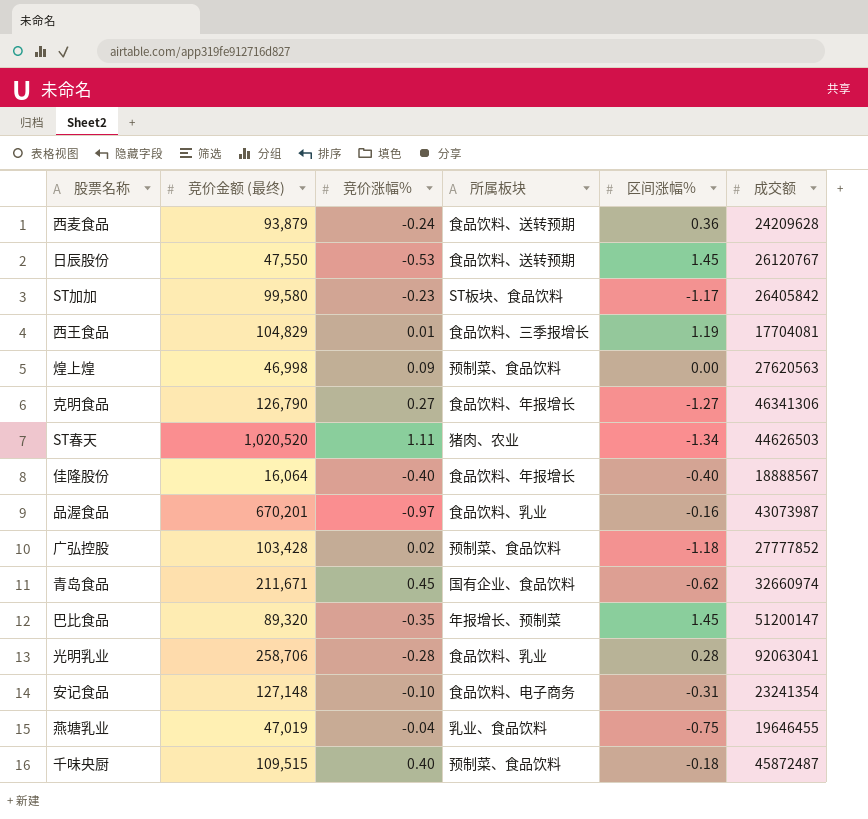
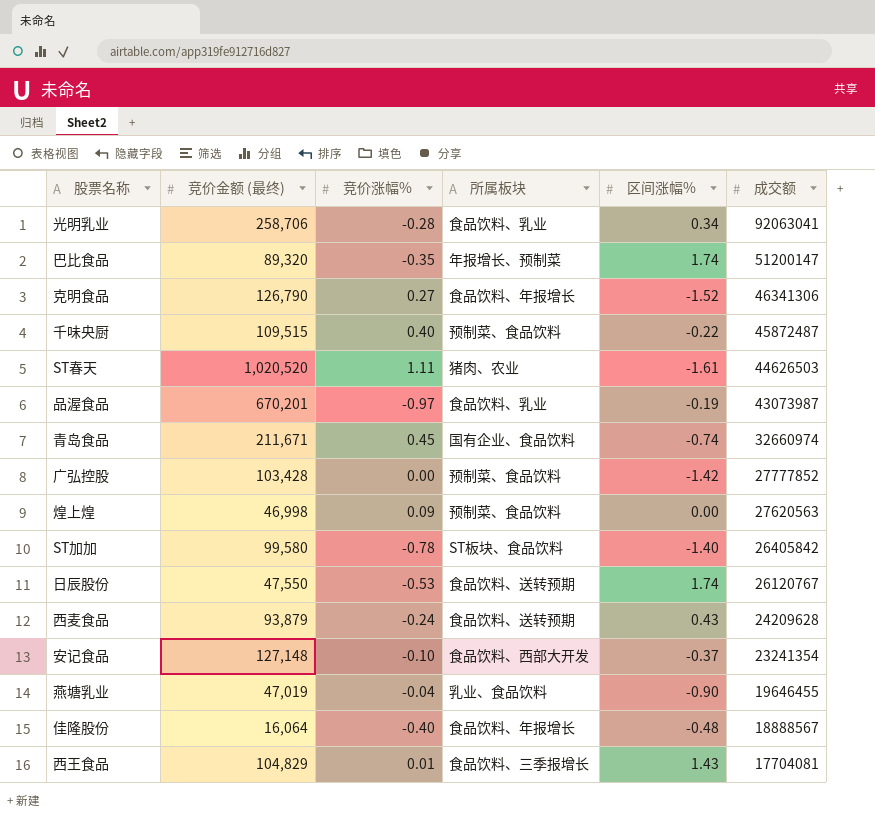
row order: none -> 成交额 descending
光明乳业 | 区间涨幅%: 0.28 -> 0.34
巴比食品 | 区间涨幅%: 1.45 -> 1.74
克明食品 | 区间涨幅%: -1.27 -> -1.52
千味央厨 | 区间涨幅%: -0.18 -> -0.22
ST春天 | 区间涨幅%: -1.34 -> -1.61
品渥食品 | 区间涨幅%: -0.16 -> -0.19
青岛食品 | 区间涨幅%: -0.62 -> -0.74
广弘控股 | 竞价涨幅%: 0.02 -> 0.00
广弘控股 | 区间涨幅%: -1.18 -> -1.42
ST加加 | 竞价涨幅%: -0.23 -> -0.78
ST加加 | 区间涨幅%: -1.17 -> -1.40
日辰股份 | 区间涨幅%: 1.45 -> 1.74
西麦食品 | 区间涨幅%: 0.36 -> 0.43
安记食品 | 所属板块: 食品饮料、电子商务 -> 食品饮料、西部大开发
安记食品 | 区间涨幅%: -0.31 -> -0.37
燕塘乳业 | 区间涨幅%: -0.75 -> -0.90
佳隆股份 | 区间涨幅%: -0.40 -> -0.48
西王食品 | 区间涨幅%: 1.19 -> 1.43

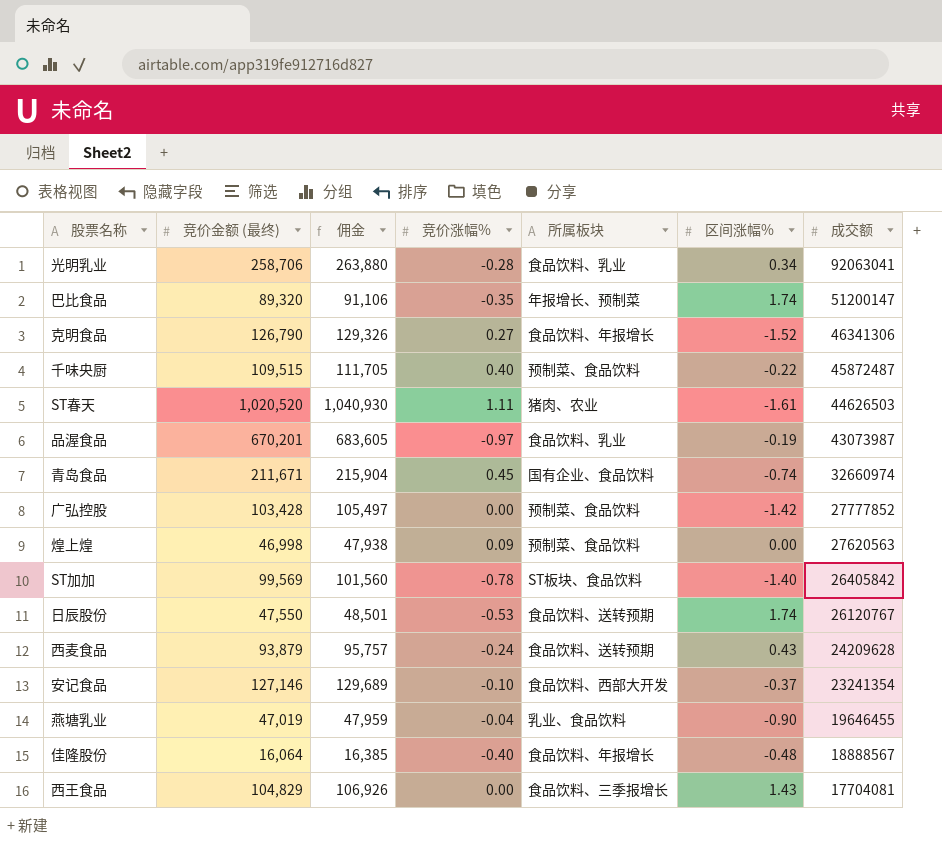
column 佣金 | formula: none -> [竞价金额 (最终)] * 1.02
ST加加 | 竞价金额 (最终): 99,580 -> 99,569
安记食品 | 竞价金额 (最终): 127,148 -> 127,146
西王食品 | 竞价涨幅%: 0.01 -> 0.00

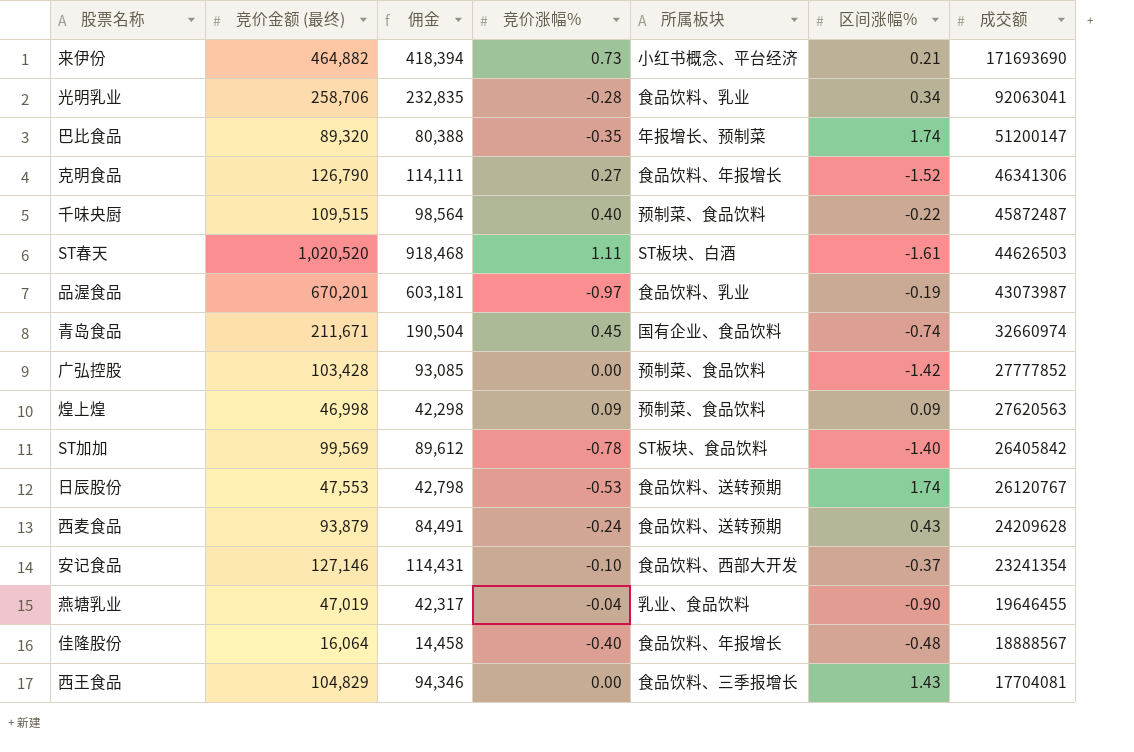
column 佣金 | formula: [竞价金额 (最终)] * 1.02 -> [竞价金额 (最终)] * 0.9
row 来伊份: none -> 464,882 | 418,394 | 0.73 | 小红书概念、平台经济 | 0.21 | 171693690
ST春天 | 所属板块: 猪肉、农业 -> ST板块、白酒
煌上煌 | 区间涨幅%: 0.00 -> 0.09
日辰股份 | 竞价金额 (最终): 47,550 -> 47,553

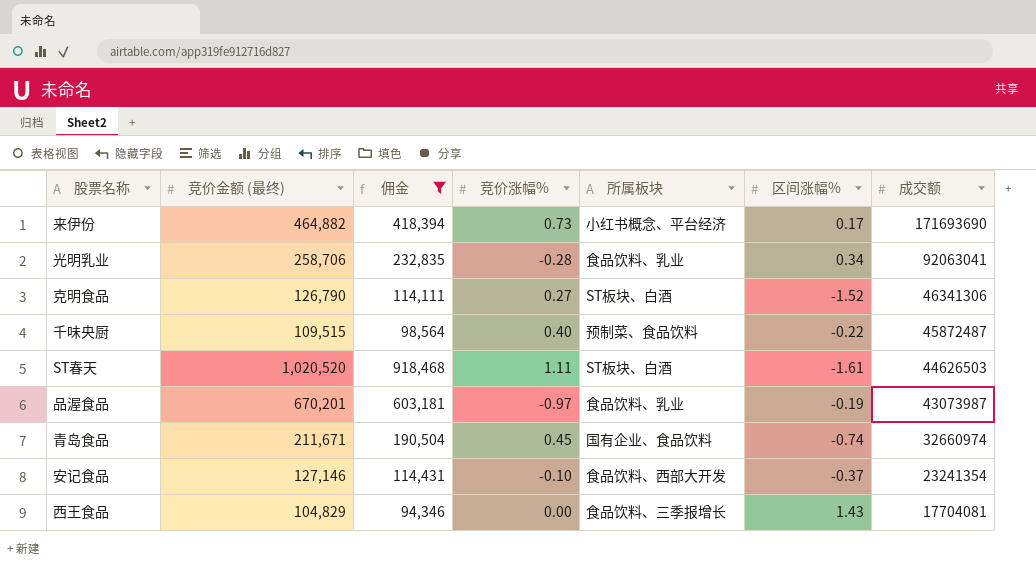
filter: none -> 佣金 >= 94,346
来伊份 | 区间涨幅%: 0.21 -> 0.17
克明食品 | 所属板块: 食品饮料、年报增长 -> ST板块、白酒

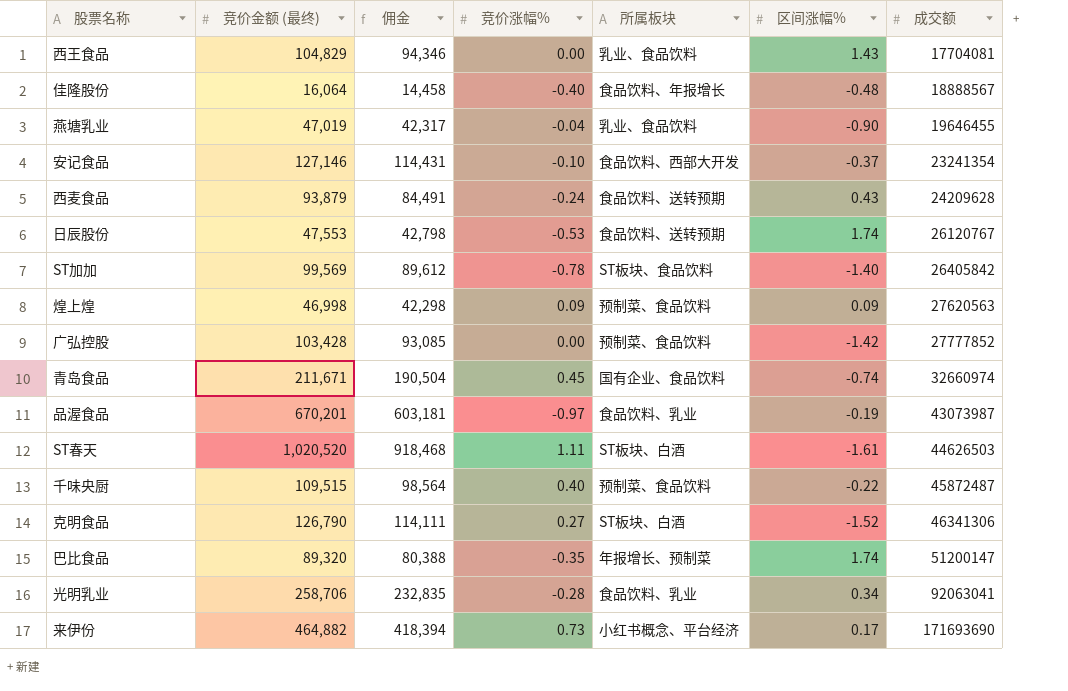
filter: 佣金 >= 94,346 -> none
row order: 成交额 descending -> 成交额 ascending
西王食品 | 所属板块: 食品饮料、三季报增长 -> 乳业、食品饮料

